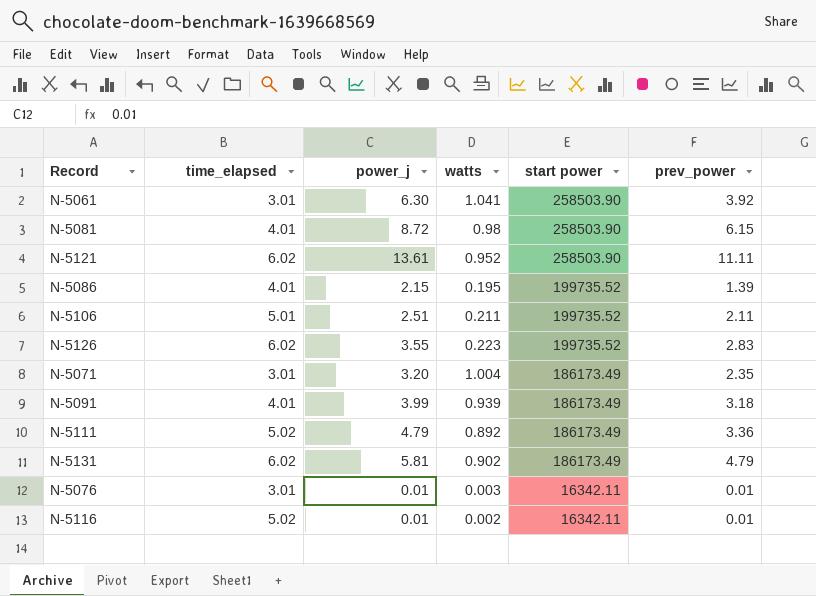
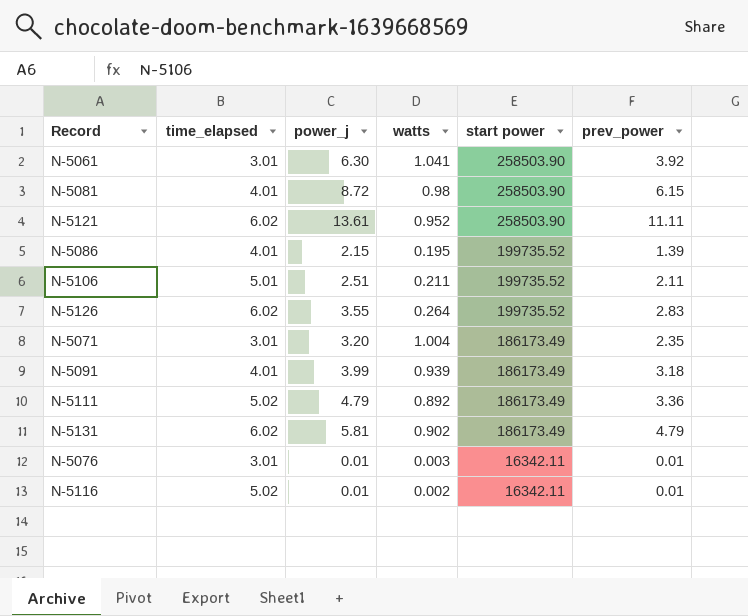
N-5126 | watts: 0.223 -> 0.264

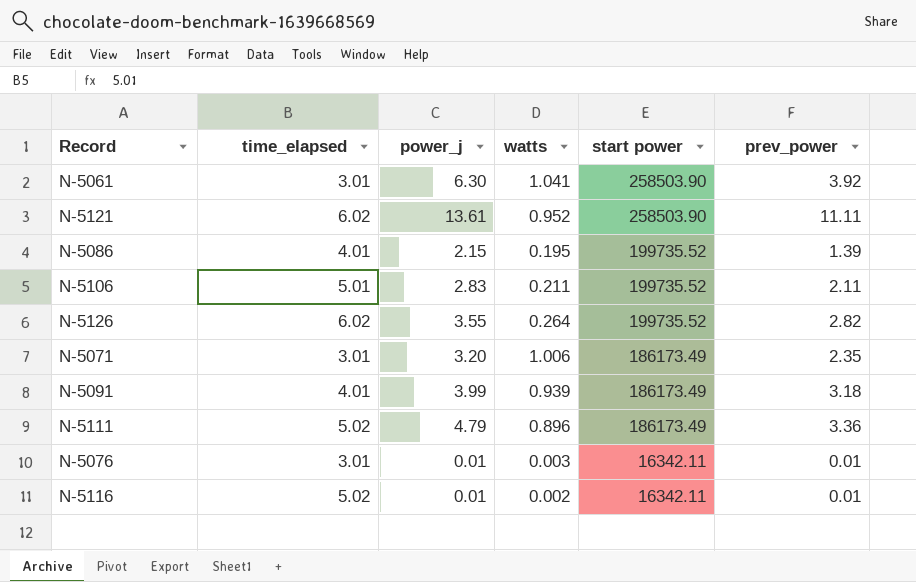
row N-5081: 4.01 | 8.72 | 0.98 | 258503.90 | 6.15 -> none
row N-5131: 6.02 | 5.81 | 0.902 | 186173.49 | 4.79 -> none
N-5106 | power_j: 2.51 -> 2.83
N-5126 | prev_power: 2.83 -> 2.82
N-5071 | watts: 1.004 -> 1.006
N-5111 | watts: 0.892 -> 0.896

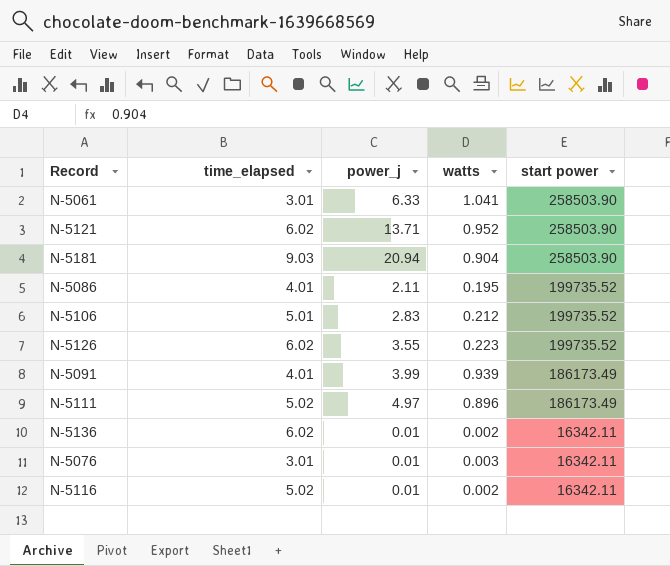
column prev_power | position: 6 -> none
row N-5071: 3.01 | 3.20 | 1.006 | 186173.49 | 2.35 -> none
N-5061 | power_j: 6.30 -> 6.33
N-5121 | power_j: 13.61 -> 13.71
row N-5181: none -> 9.03 | 20.94 | 0.904 | 258503.90
N-5086 | power_j: 2.15 -> 2.11
N-5106 | watts: 0.211 -> 0.212
N-5126 | watts: 0.264 -> 0.223
N-5111 | power_j: 4.79 -> 4.97
row N-5136: none -> 6.02 | 0.01 | 0.002 | 16342.11

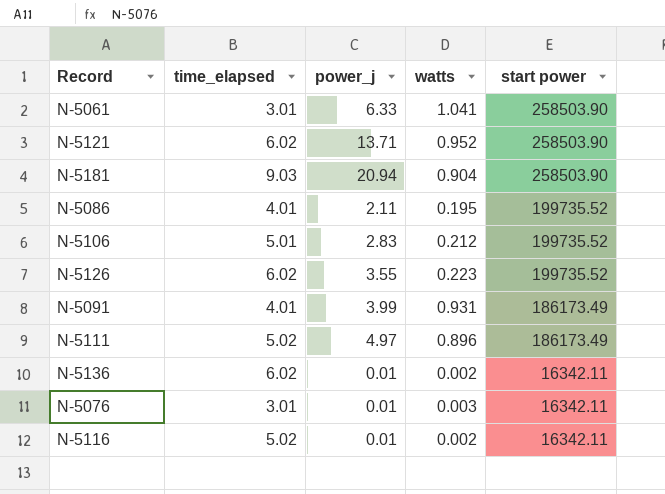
N-5091 | watts: 0.939 -> 0.931

